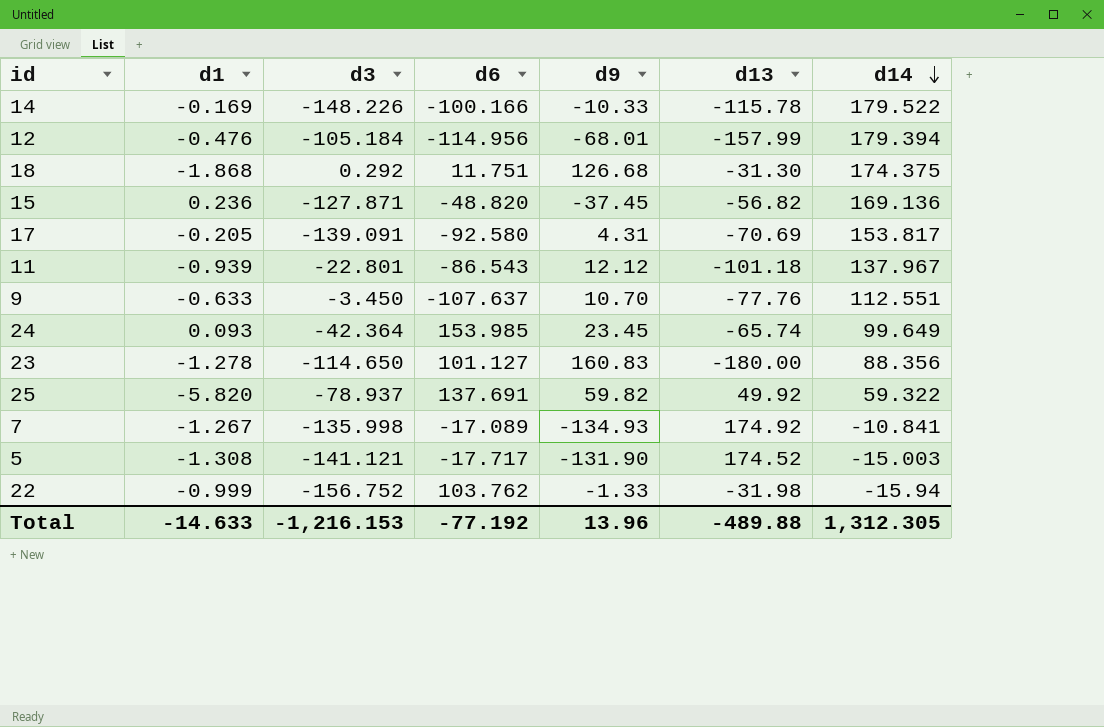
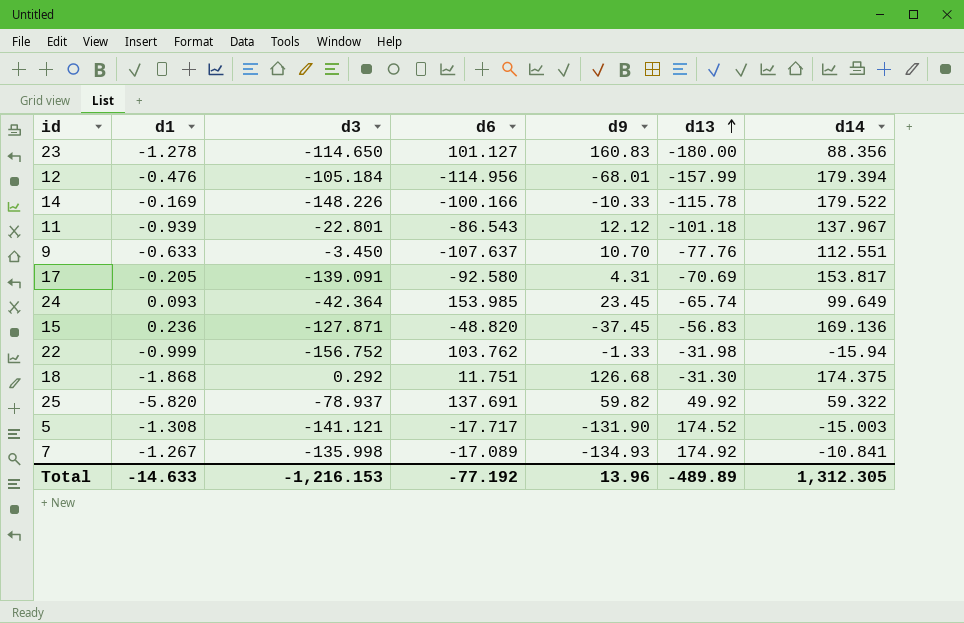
row order: d14 descending -> d13 ascending
15 | d13: -56.82 -> -56.83
Total | d13: -489.88 -> -489.89

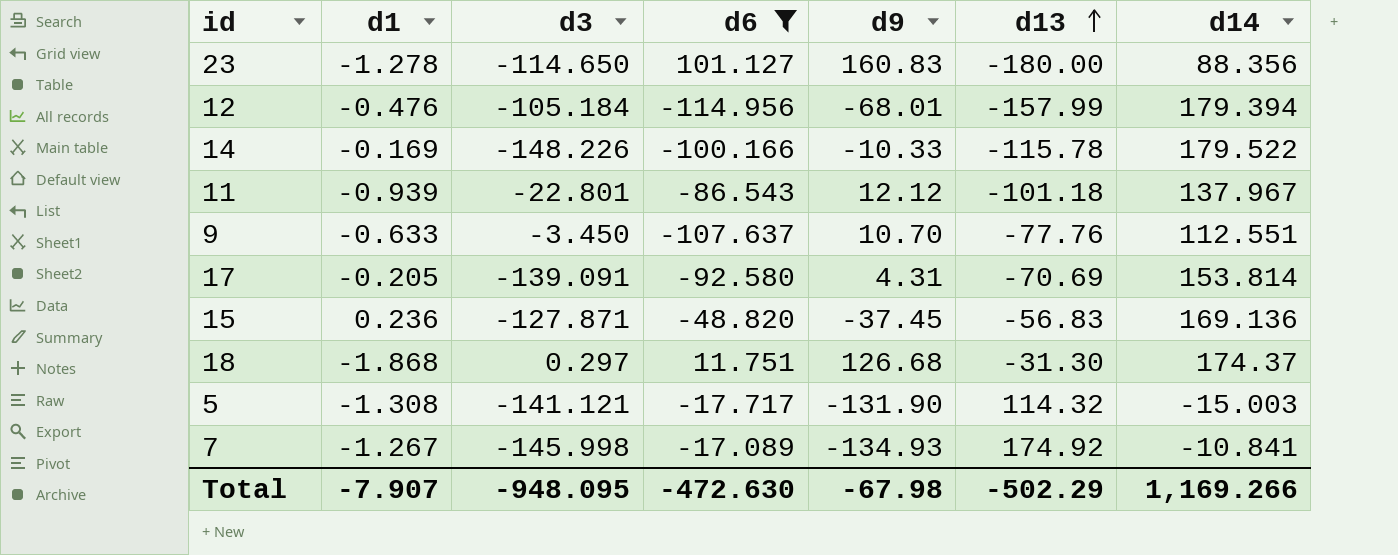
filter: none -> d6 <= 101.127
17 | d14: 153.817 -> 153.814
18 | d3: 0.292 -> 0.297
18 | d14: 174.375 -> 174.37
5 | d13: 174.52 -> 114.32
7 | d3: -135.998 -> -145.998
Total | d1: -14.633 -> -7.907
Total | d3: -1,216.153 -> -948.095
Total | d6: -77.192 -> -472.630
Total | d9: 13.96 -> -67.98
Total | d13: -489.89 -> -502.29
Total | d14: 1,312.305 -> 1,169.266

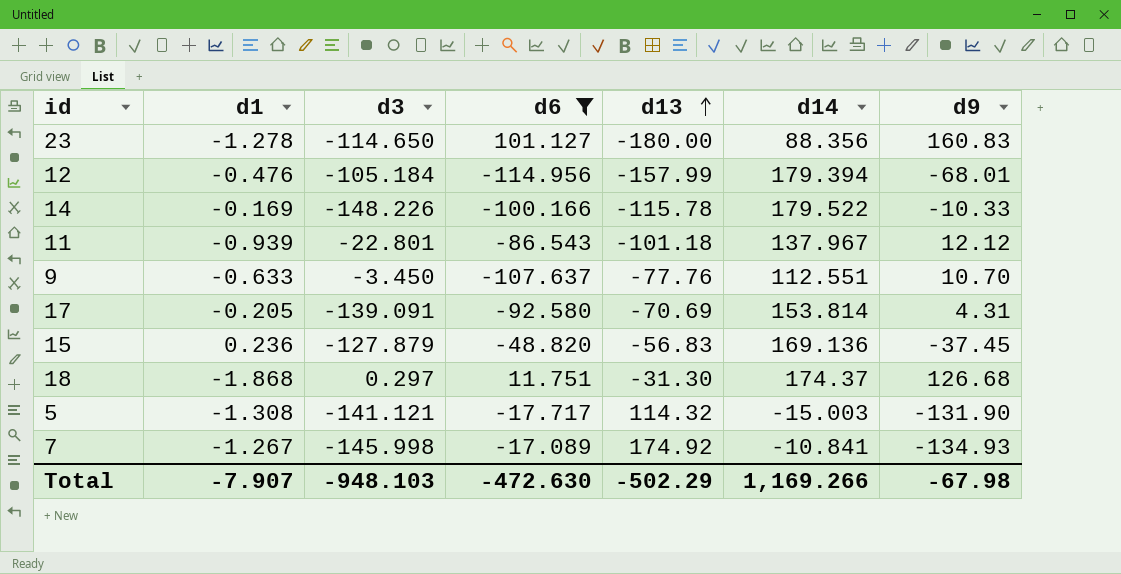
column d9 | position: 5 -> 7
15 | d3: -127.871 -> -127.879
Total | d3: -948.095 -> -948.103

